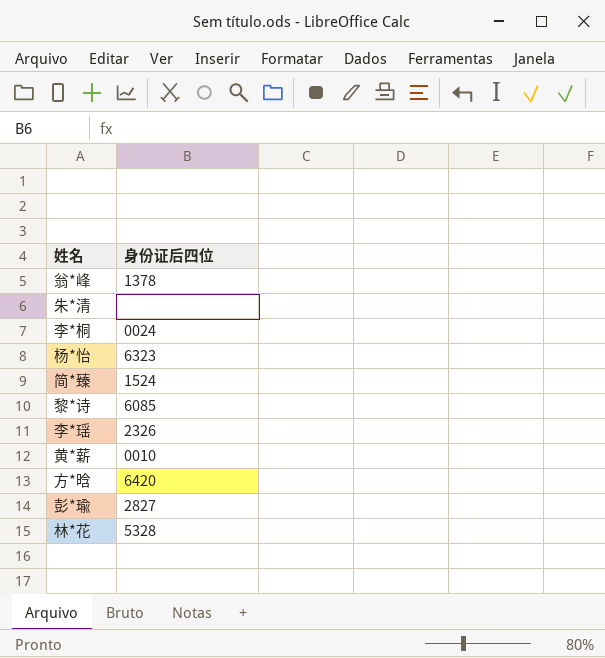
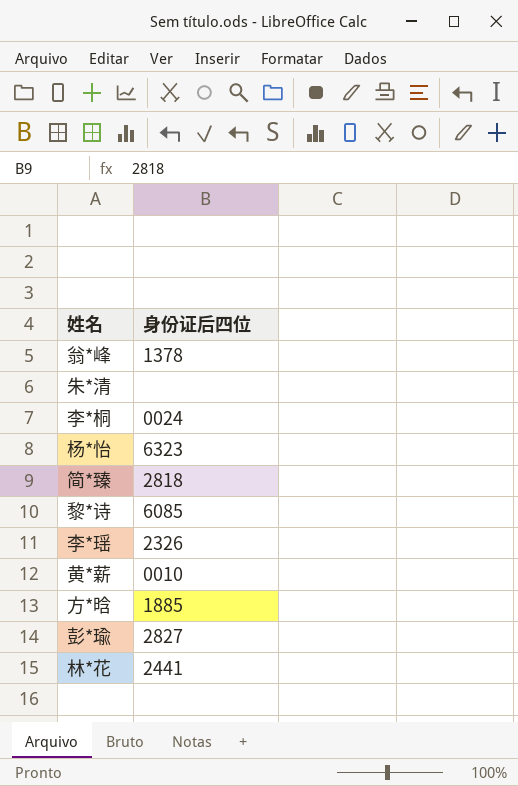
简*臻 | 身份证后四位: 1524 -> 2818
方*晗 | 身份证后四位: 6420 -> 1885
林*花 | 身份证后四位: 5328 -> 2441

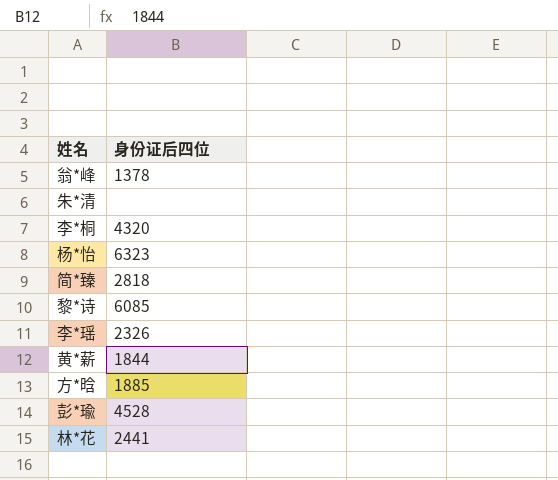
李*桐 | 身份证后四位: 0024 -> 4320
黄*薪 | 身份证后四位: 0010 -> 1844
彭*瑜 | 身份证后四位: 2827 -> 4528

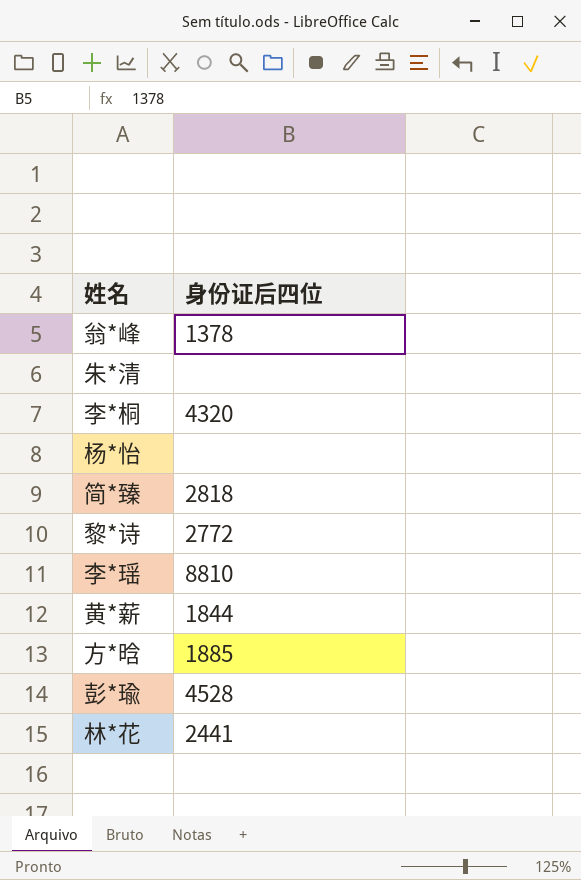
杨*怡 | 身份证后四位: 6323 -> none
黎*诗 | 身份证后四位: 6085 -> 2772
李*瑶 | 身份证后四位: 2326 -> 8810

